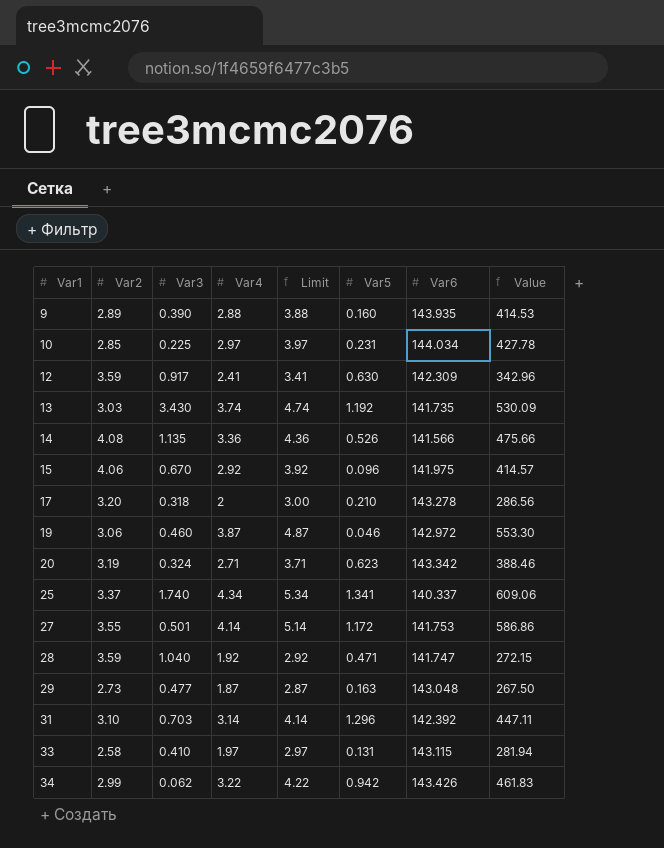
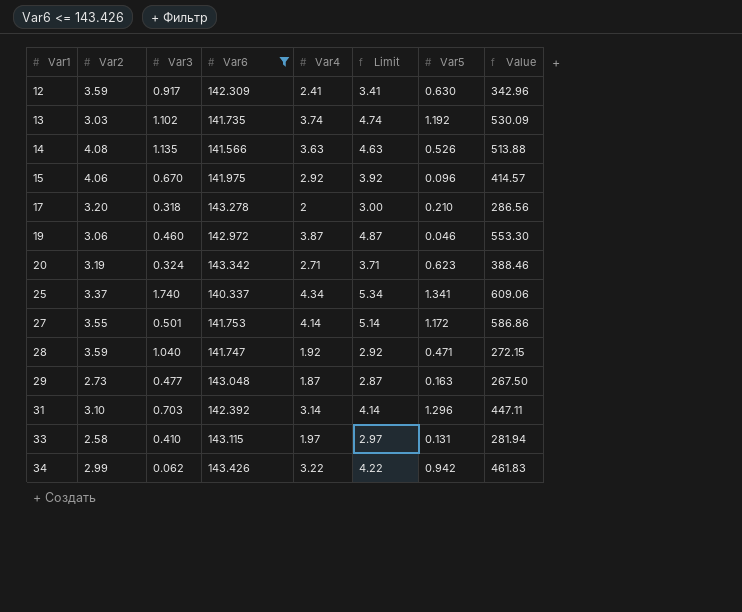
filter: none -> Var6 <= 143.426
column Var6 | position: 7 -> 4
13 | Var3: 3.430 -> 1.102
14 | Var4: 3.36 -> 3.63
14 | Limit: 4.36 -> 4.63
14 | Value: 475.66 -> 513.88

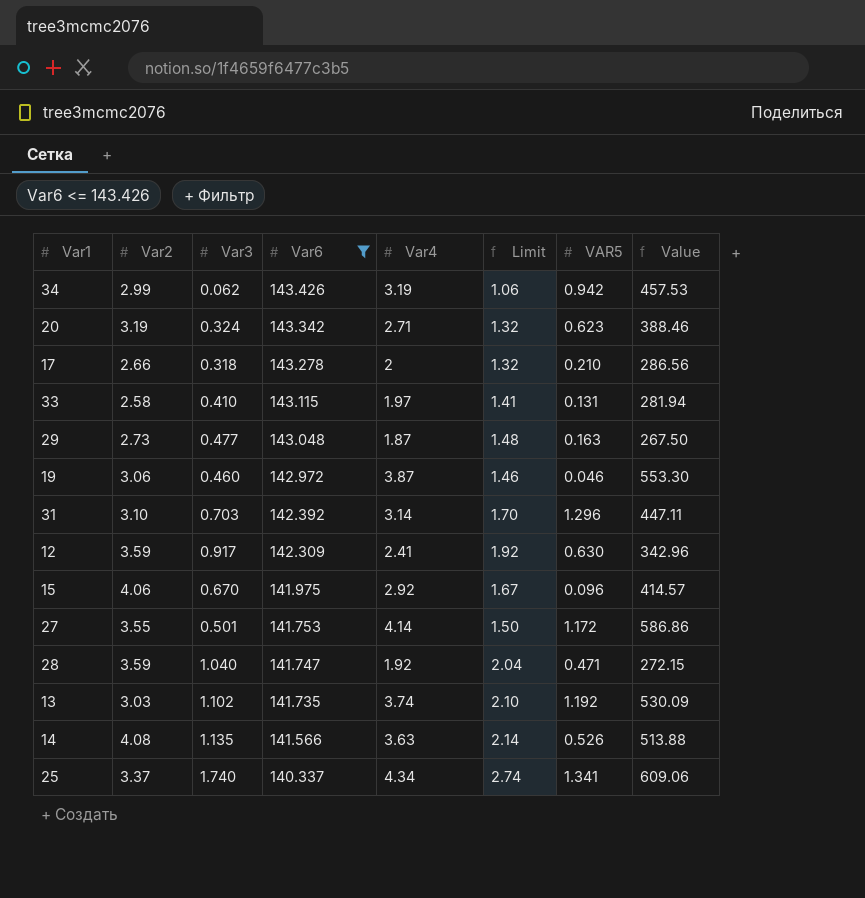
row order: Var1 ascending -> Var6 descending
column Limit | formula: [Var4] + 1 -> [Var3] + 1
column name: Var5 -> VAR5
34 | Var4: 3.22 -> 3.19
34 | Value: 461.83 -> 457.53
17 | Var2: 3.20 -> 2.66

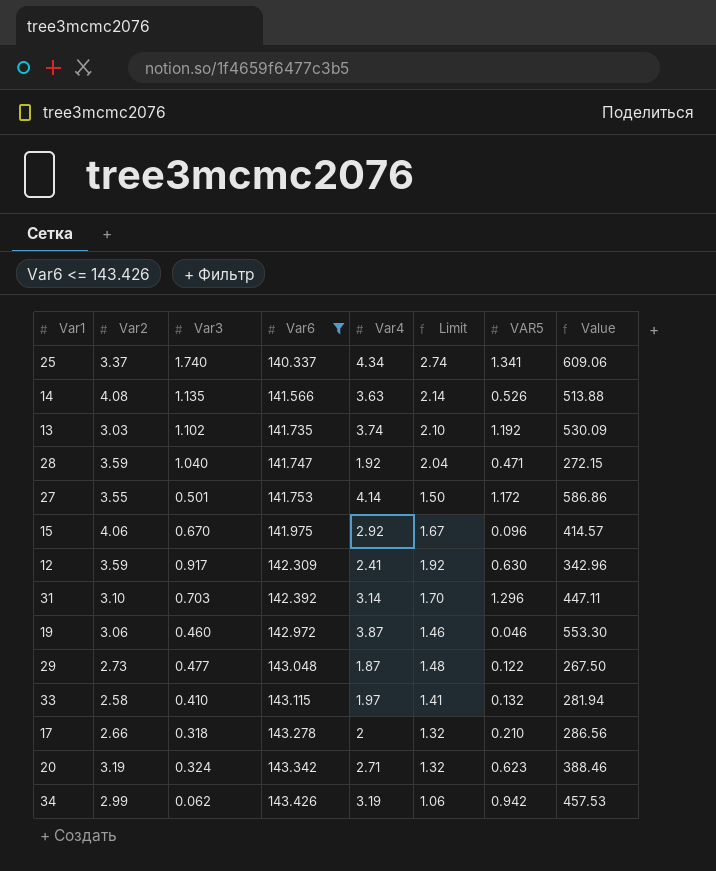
row order: Var6 descending -> Var6 ascending
29 | VAR5: 0.163 -> 0.122
33 | VAR5: 0.131 -> 0.132

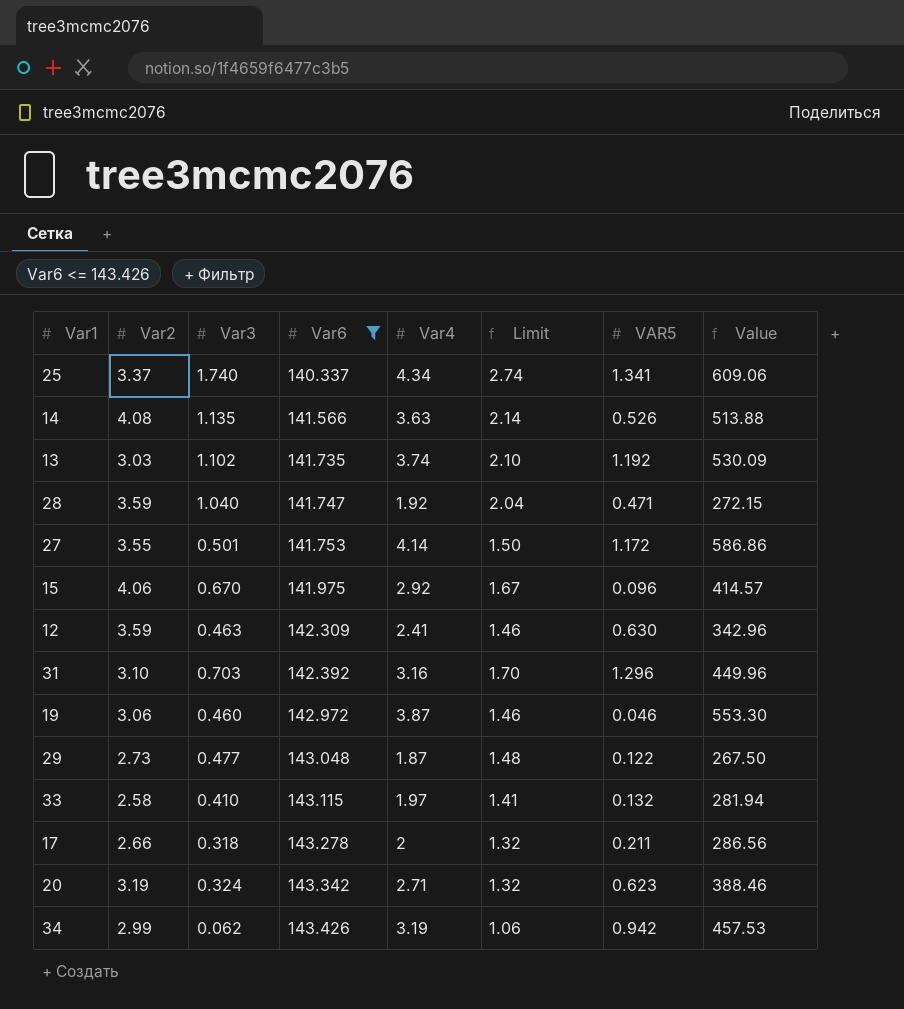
12 | Var3: 0.917 -> 0.463
12 | Limit: 1.92 -> 1.46
31 | Var4: 3.14 -> 3.16
31 | Value: 447.11 -> 449.96
17 | VAR5: 0.210 -> 0.211

